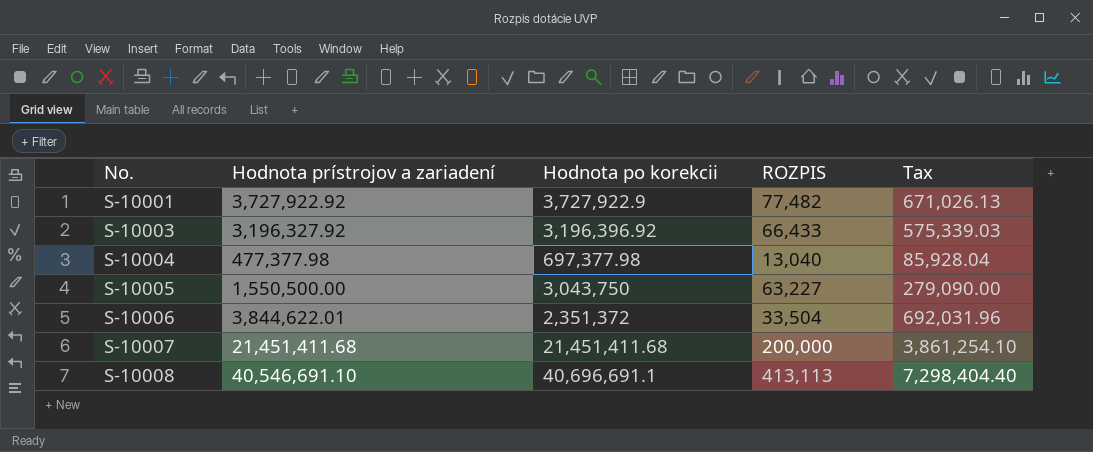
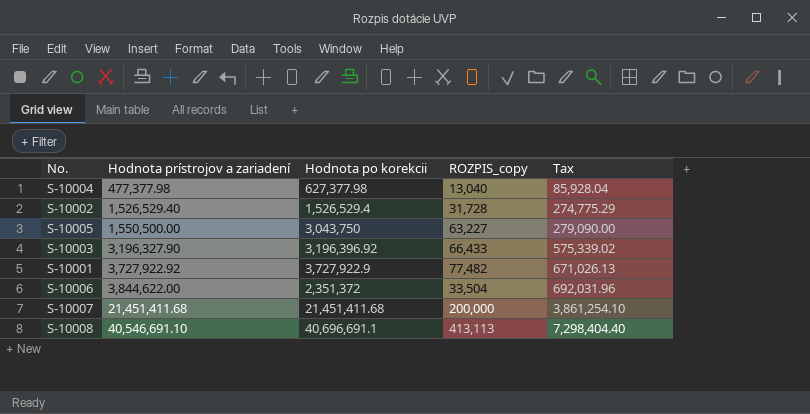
row order: No. ascending -> Hodnota prístrojov a zariadení ascending
column name: ROZPIS -> ROZPIS_copy
S-10004 | Hodnota po korekcii: 697,377.98 -> 627,377.98
row S-10002: none -> 1,526,529.40 | 1,526,529.4 | 31,728 | 274,775.29
S-10003 | Hodnota prístrojov a zariadení: 3,196,327.92 -> 3,196,327.90
S-10003 | Tax: 575,339.03 -> 575,339.02
S-10006 | Hodnota prístrojov a zariadení: 3,844,622.01 -> 3,844,622.00

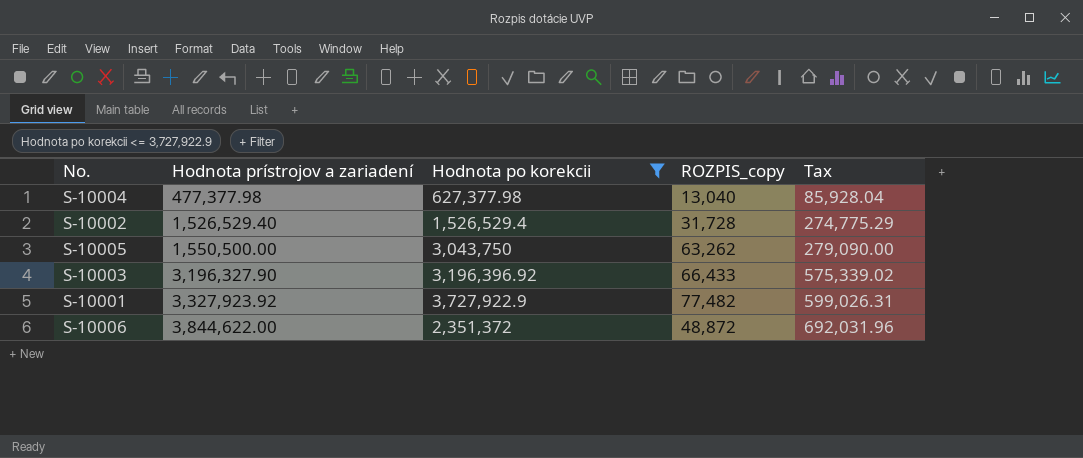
filter: none -> Hodnota po korekcii <= 3,727,922.9
S-10005 | ROZPIS_copy: 63,227 -> 63,262
S-10001 | Hodnota prístrojov a zariadení: 3,727,922.92 -> 3,327,923.92
S-10001 | Tax: 671,026.13 -> 599,026.31
S-10006 | ROZPIS_copy: 33,504 -> 48,872

